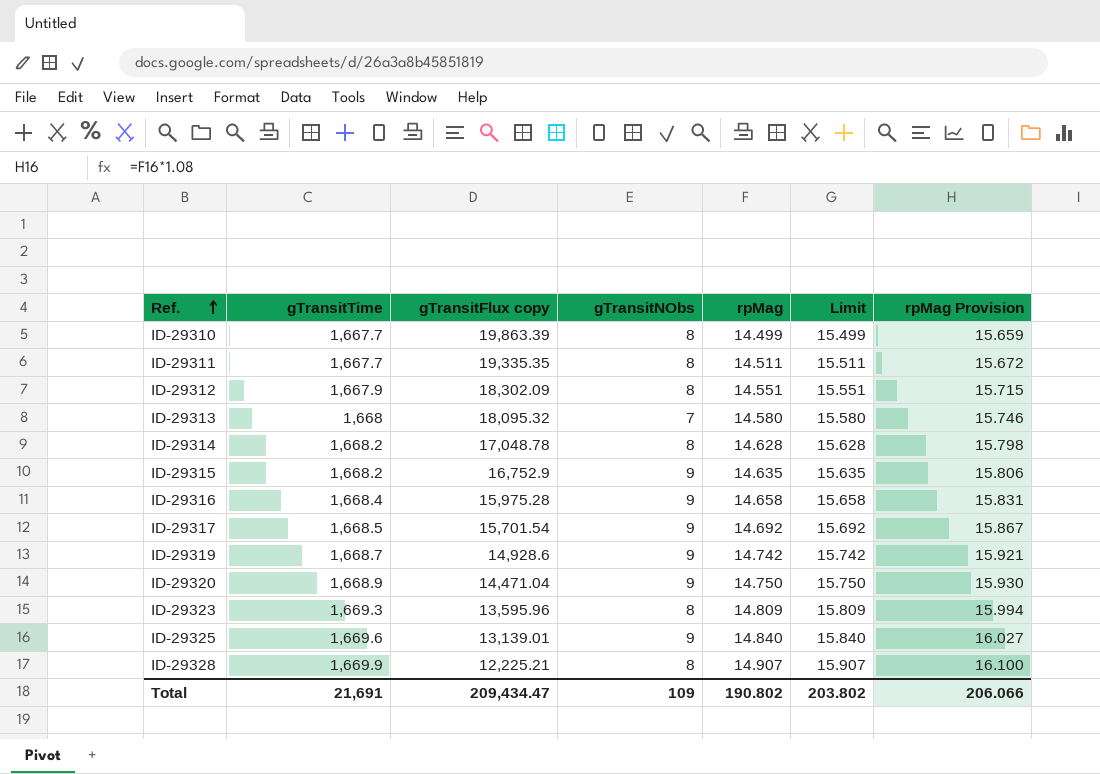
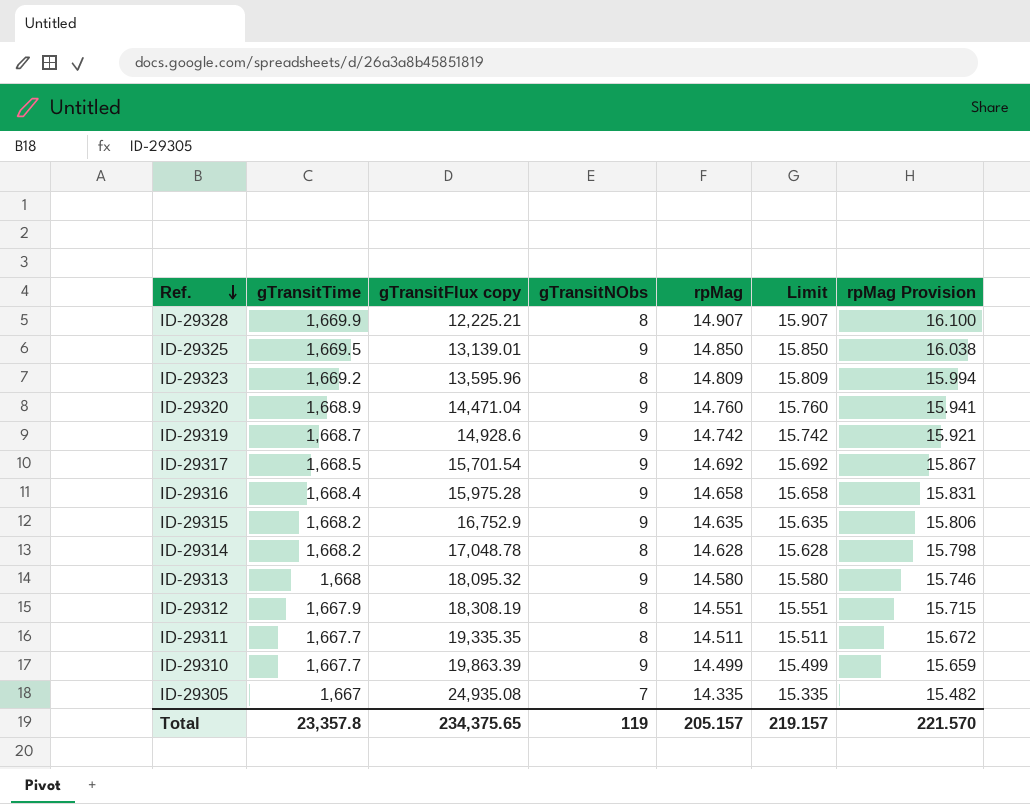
row order: Ref. ascending -> Ref. descending
ID-29325 | gTransitTime: 1,669.6 -> 1,669.5
ID-29325 | rpMag: 14.840 -> 14.850
ID-29325 | Limit: 15.840 -> 15.850
ID-29325 | rpMag Provision: 16.027 -> 16.038
ID-29323 | gTransitTime: 1,669.3 -> 1,669.2
ID-29320 | rpMag: 14.750 -> 14.760
ID-29320 | Limit: 15.750 -> 15.760
ID-29320 | rpMag Provision: 15.930 -> 15.941
ID-29313 | gTransitNObs: 7 -> 9
ID-29312 | gTransitFlux copy: 18,302.09 -> 18,308.19
ID-29310 | gTransitNObs: 8 -> 9
row ID-29305: none -> 1,667 | 24,935.08 | 7 | 14.335 | 15.335 | 15.482
Total | gTransitTime: 21,691 -> 23,357.8
Total | gTransitFlux copy: 209,434.47 -> 234,375.65
Total | gTransitNObs: 109 -> 119
Total | rpMag: 190.802 -> 205.157
Total | Limit: 203.802 -> 219.157
Total | rpMag Provision: 206.066 -> 221.570

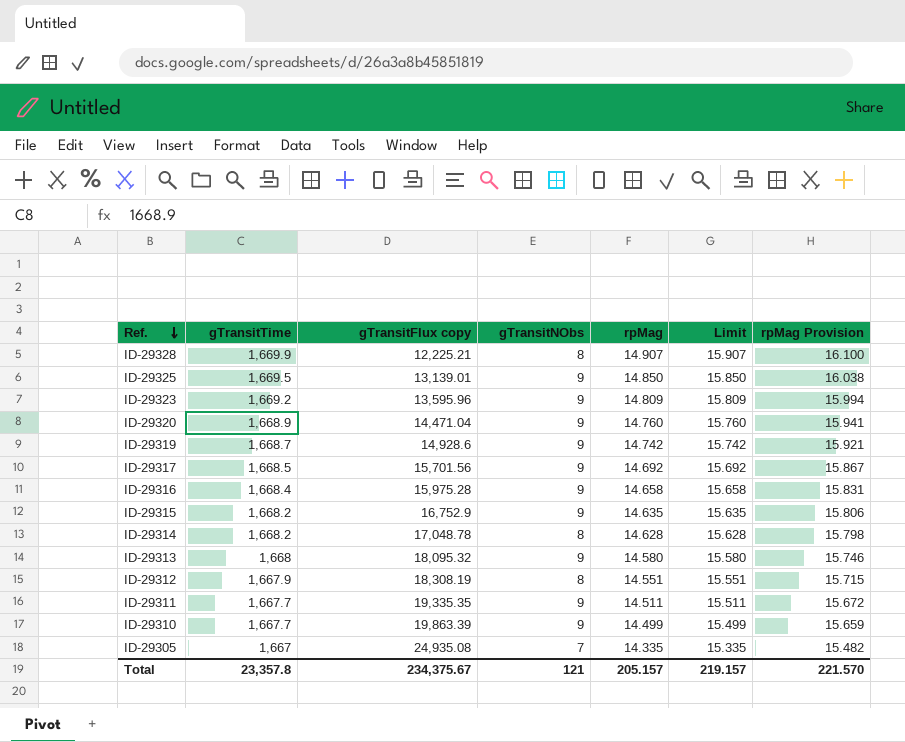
ID-29323 | gTransitNObs: 8 -> 9
ID-29317 | gTransitFlux copy: 15,701.54 -> 15,701.56
ID-29311 | gTransitNObs: 8 -> 9
Total | gTransitFlux copy: 234,375.65 -> 234,375.67
Total | gTransitNObs: 119 -> 121

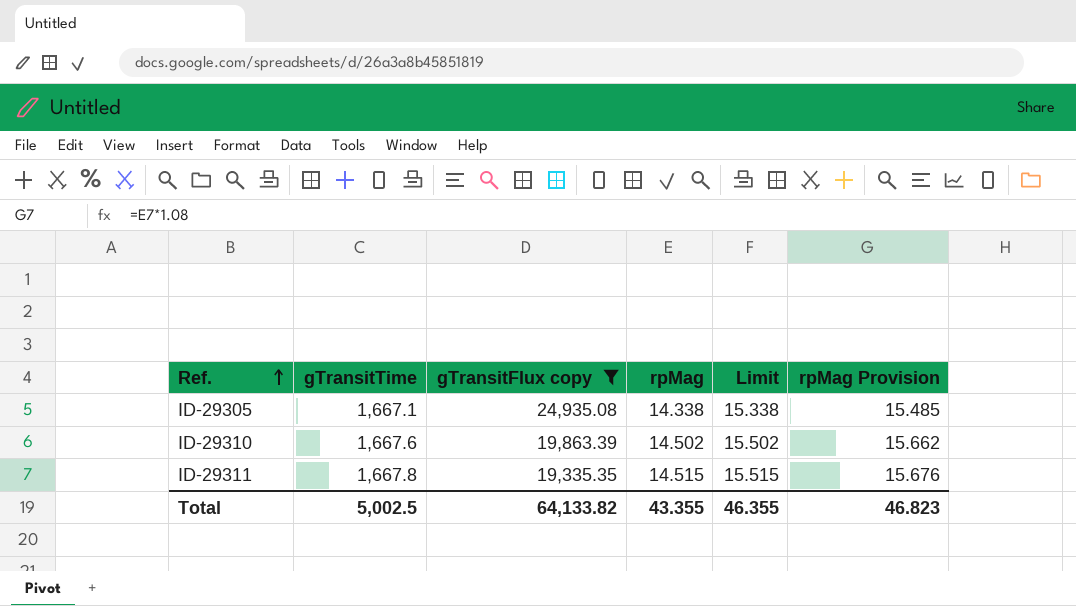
filter: none -> gTransitFlux copy >= 19,335.35
row order: Ref. descending -> Ref. ascending
column gTransitNObs | position: 4 -> none
ID-29305 | gTransitTime: 1,667 -> 1,667.1
ID-29305 | rpMag: 14.335 -> 14.338
ID-29305 | Limit: 15.335 -> 15.338
ID-29305 | rpMag Provision: 15.482 -> 15.485
ID-29310 | gTransitTime: 1,667.7 -> 1,667.6
ID-29310 | rpMag: 14.499 -> 14.502
ID-29310 | Limit: 15.499 -> 15.502
ID-29310 | rpMag Provision: 15.659 -> 15.662
ID-29311 | gTransitTime: 1,667.7 -> 1,667.8
ID-29311 | rpMag: 14.511 -> 14.515
ID-29311 | Limit: 15.511 -> 15.515
ID-29311 | rpMag Provision: 15.672 -> 15.676
Total | gTransitTime: 23,357.8 -> 5,002.5
Total | gTransitFlux copy: 234,375.67 -> 64,133.82
Total | rpMag: 205.157 -> 43.355
Total | Limit: 219.157 -> 46.355
Total | rpMag Provision: 221.570 -> 46.823

